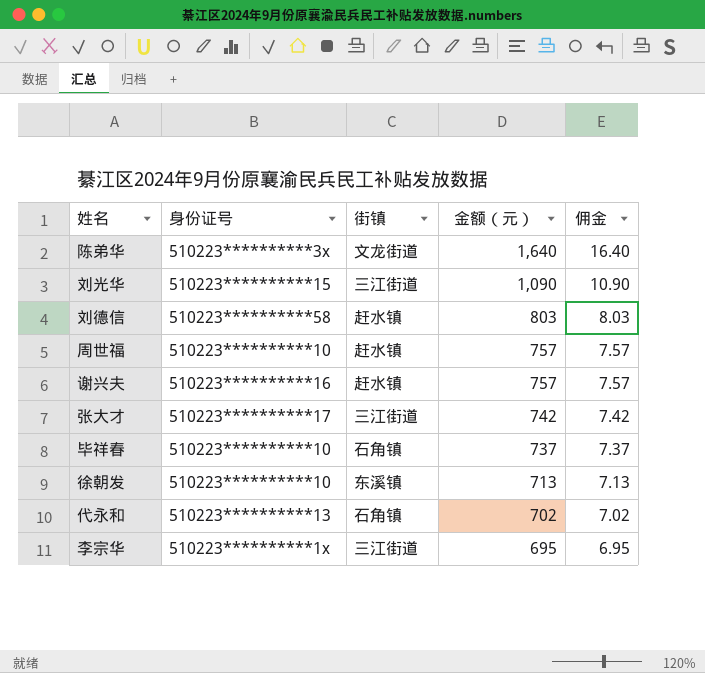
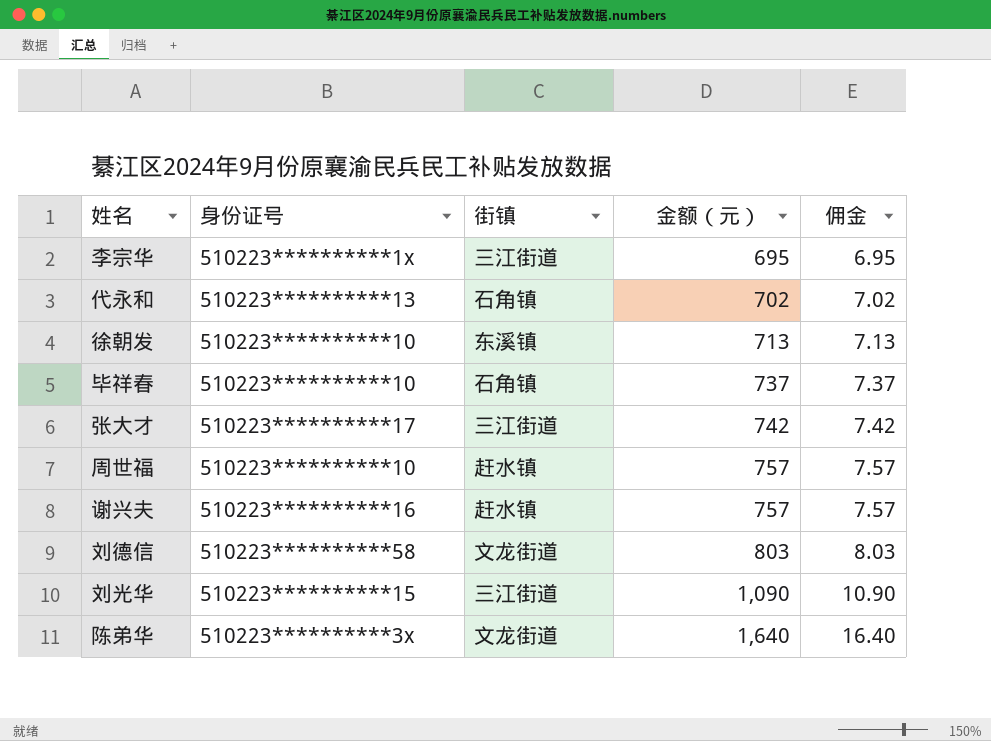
row order: 金额（元） descending -> 金额（元） ascending
刘德信 | 街镇: 赶水镇 -> 文龙街道

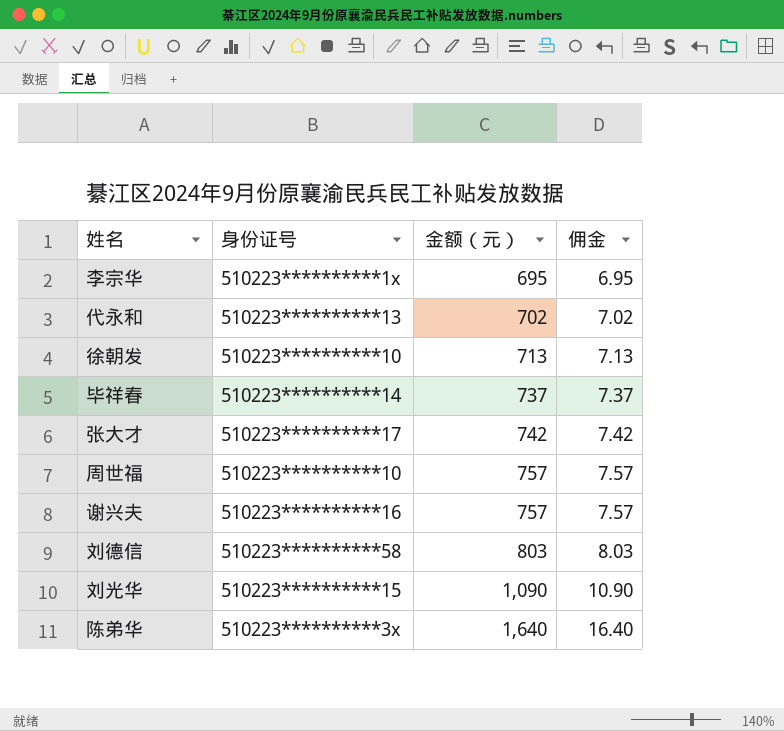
column 街镇 | position: 3 -> none
毕祥春 | 身份证号: 510223**********10 -> 510223**********14

